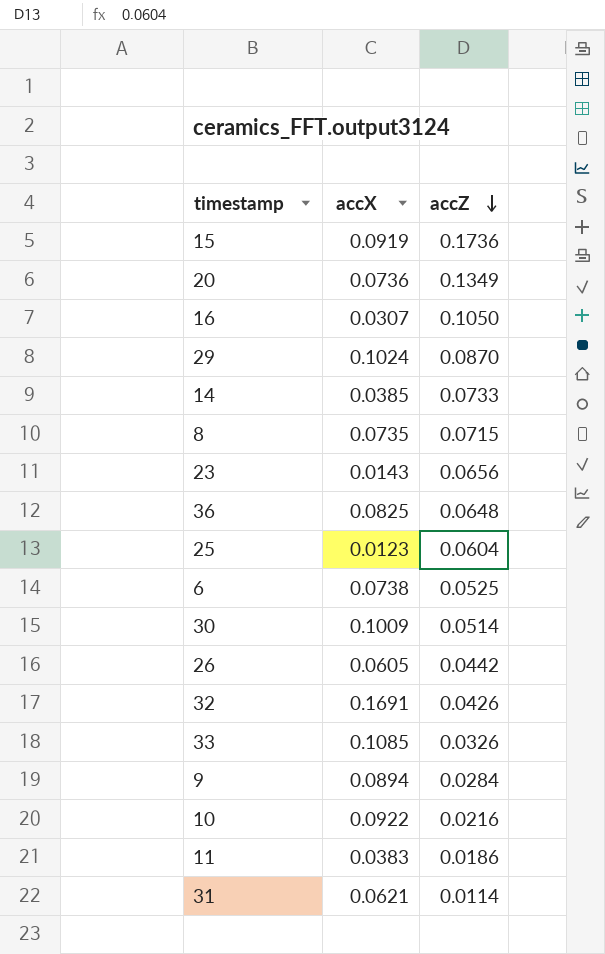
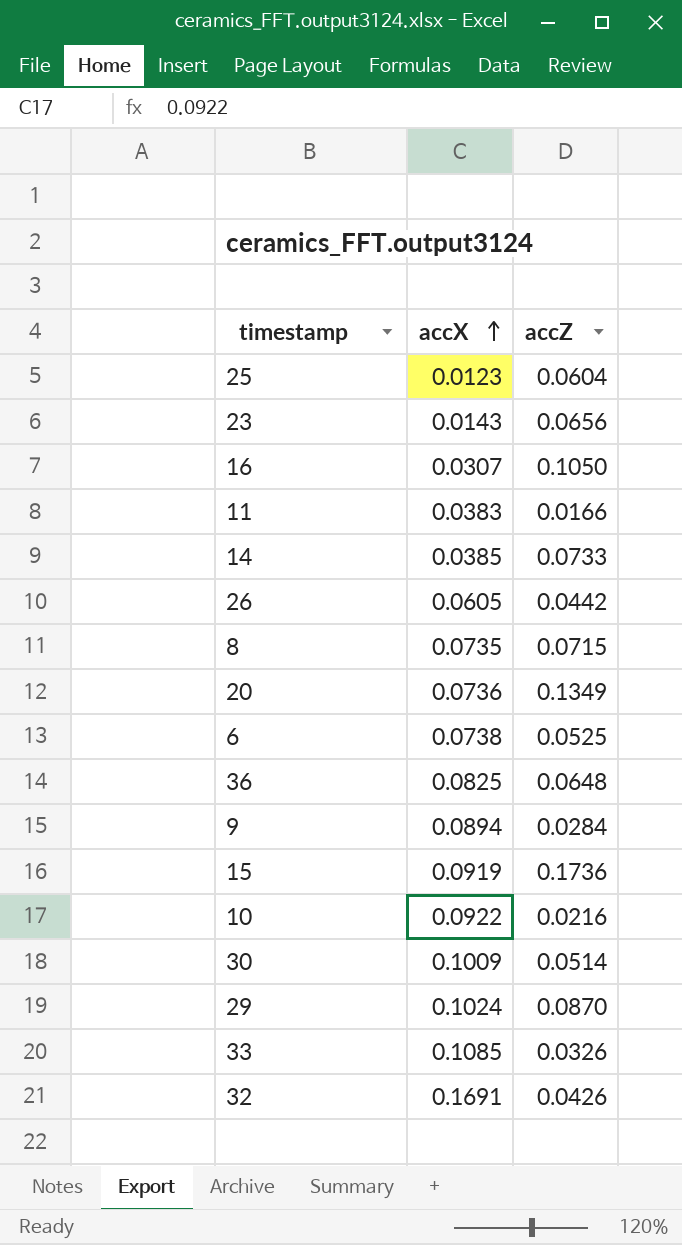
row order: accZ descending -> accX ascending
row 31: 0.0621 | 0.0114 -> none
11 | accZ: 0.0186 -> 0.0166

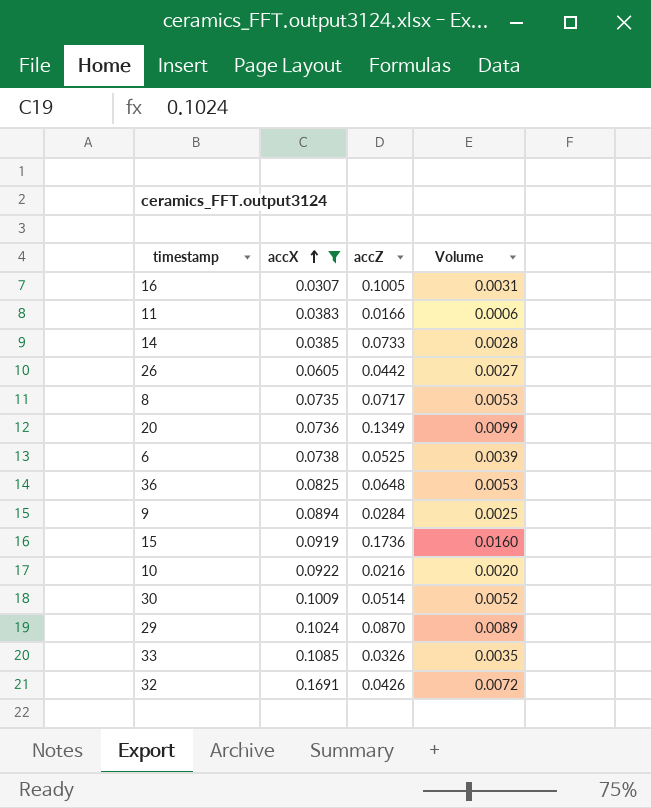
filter: none -> accX >= 0.0307
column Volume | formula: none -> [accX] * [accZ]
16 | accZ: 0.1050 -> 0.1005
8 | accZ: 0.0715 -> 0.0717

